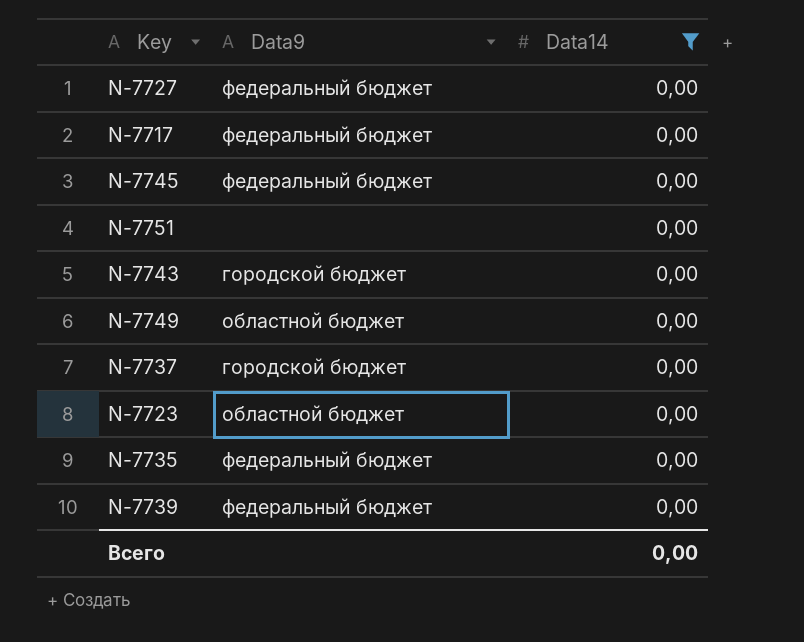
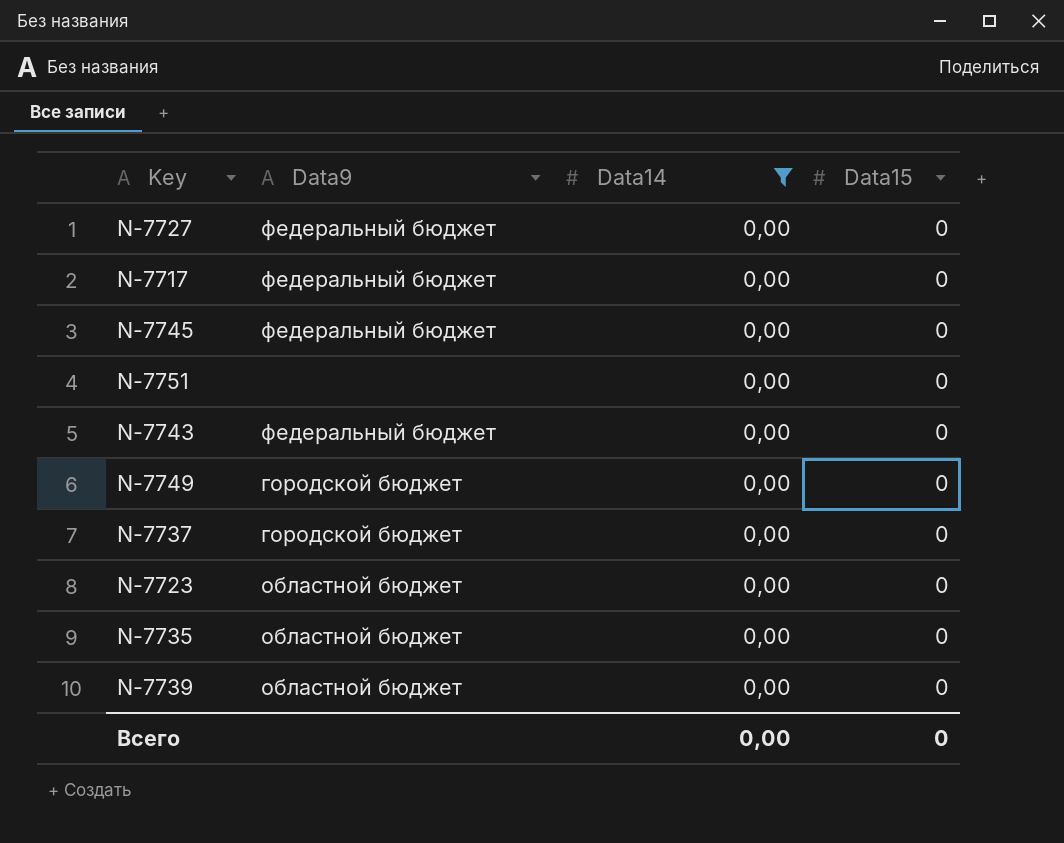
column Data15 | position: none -> 4
N-7743 | Data9: городской бюджет -> федеральный бюджет
N-7749 | Data9: областной бюджет -> городской бюджет
N-7735 | Data9: федеральный бюджет -> областной бюджет
N-7739 | Data9: федеральный бюджет -> областной бюджет

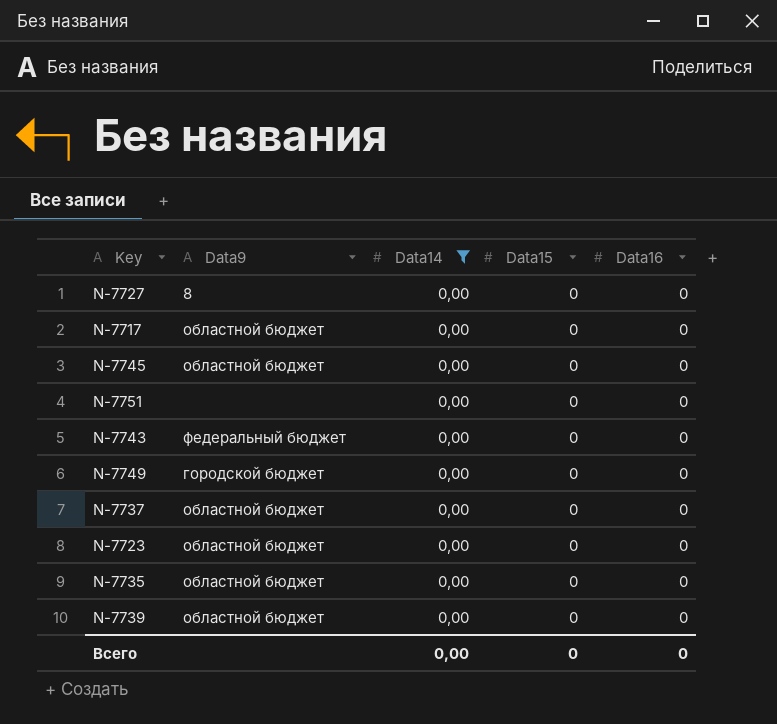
column Data16 | position: none -> 5
N-7727 | Data9: федеральный бюджет -> 8
N-7717 | Data9: федеральный бюджет -> областной бюджет
N-7745 | Data9: федеральный бюджет -> областной бюджет
N-7737 | Data9: городской бюджет -> областной бюджет

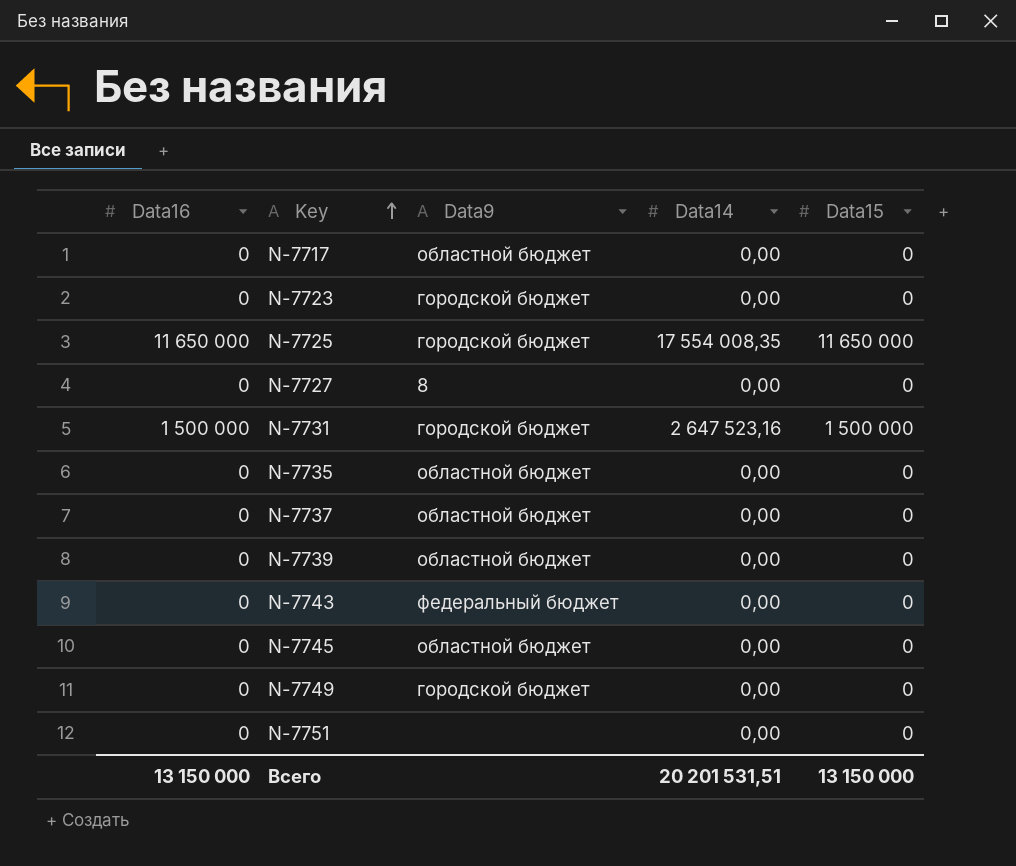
filter: Data14 = 0,00 -> none
row order: none -> Key ascending
column Data16 | position: 5 -> 1
N-7723 | Data9: областной бюджет -> городской бюджет
Всего | Data16: 0 -> 13 150 000
Всего | Data14: 0,00 -> 20 201 531,51
Всего | Data15: 0 -> 13 150 000

